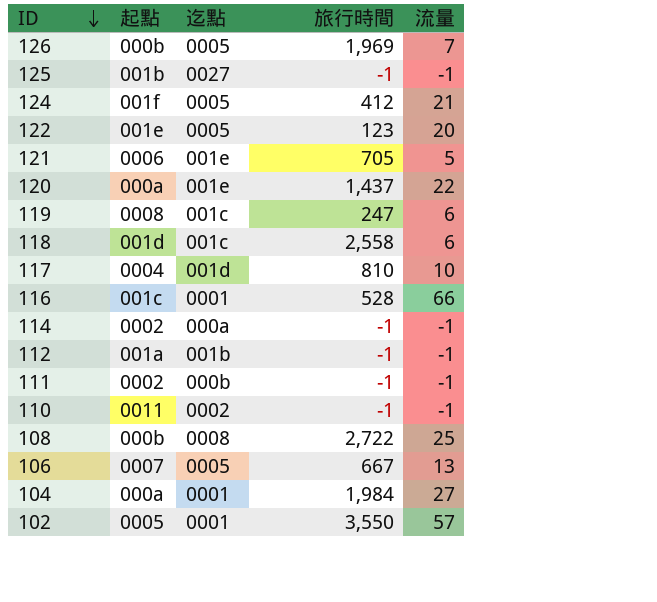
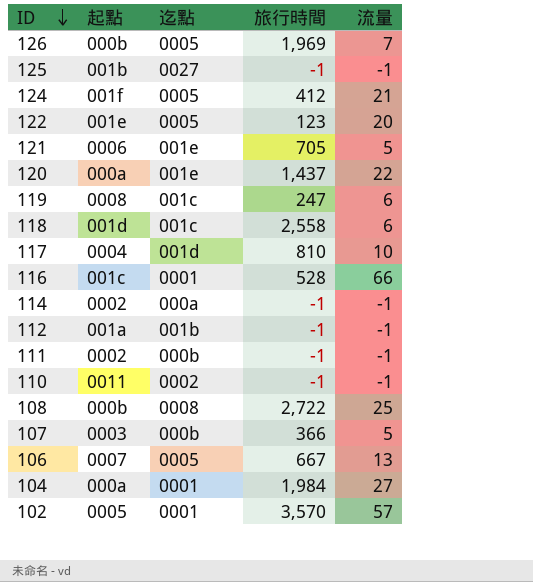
row 107: none -> 0003 | 000b | 366 | 5
102 | 旅行時間: 3,550 -> 3,570

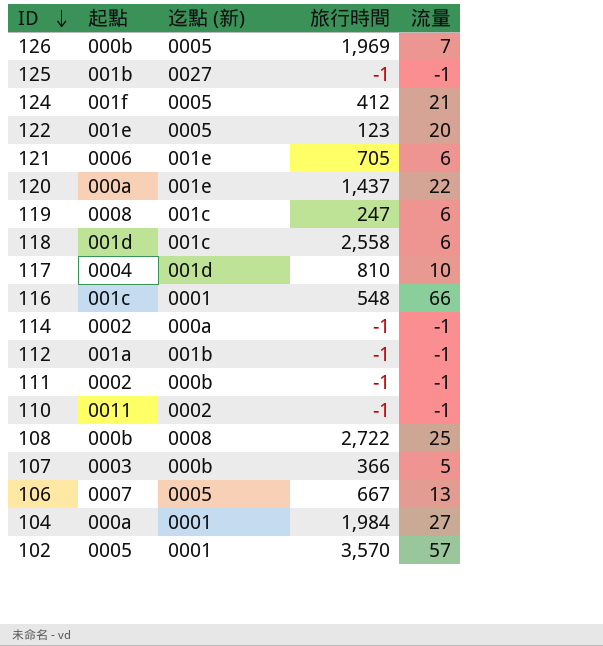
column name: 迄點 -> 迄點 (新)
121 | 流量: 5 -> 6
116 | 旅行時間: 528 -> 548

